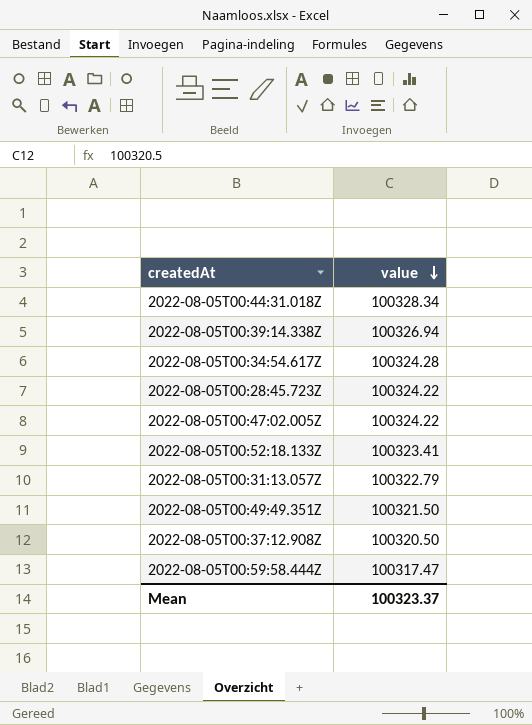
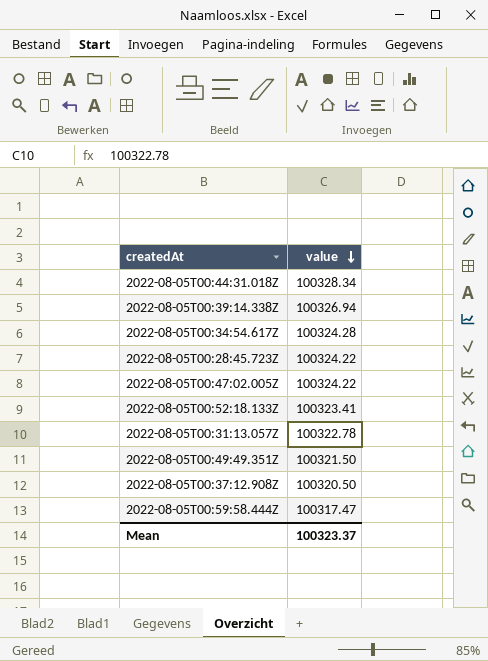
2022-08-05T00:31:13.057Z | value: 100322.79 -> 100322.78

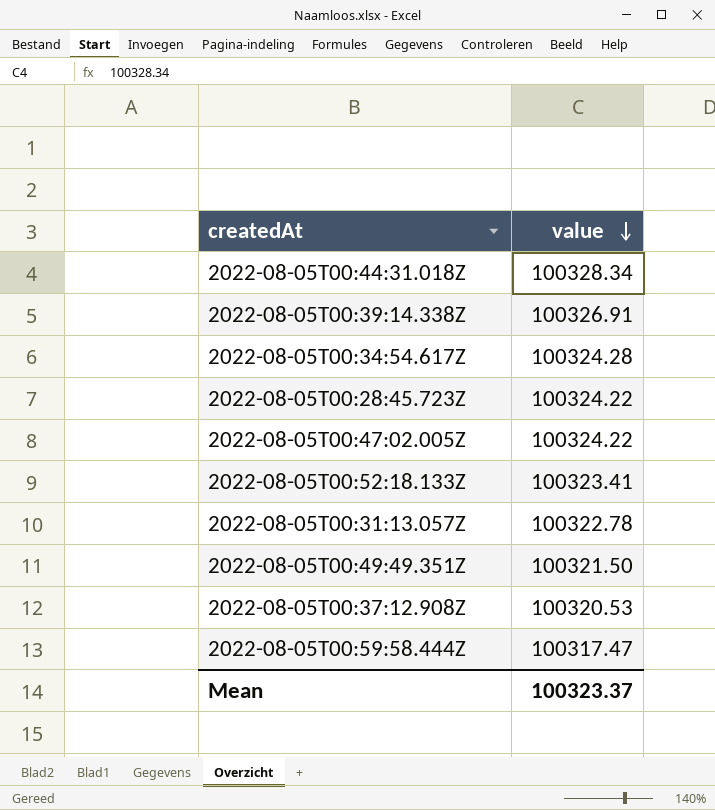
2022-08-05T00:39:14.338Z | value: 100326.94 -> 100326.91
2022-08-05T00:37:12.908Z | value: 100320.50 -> 100320.53

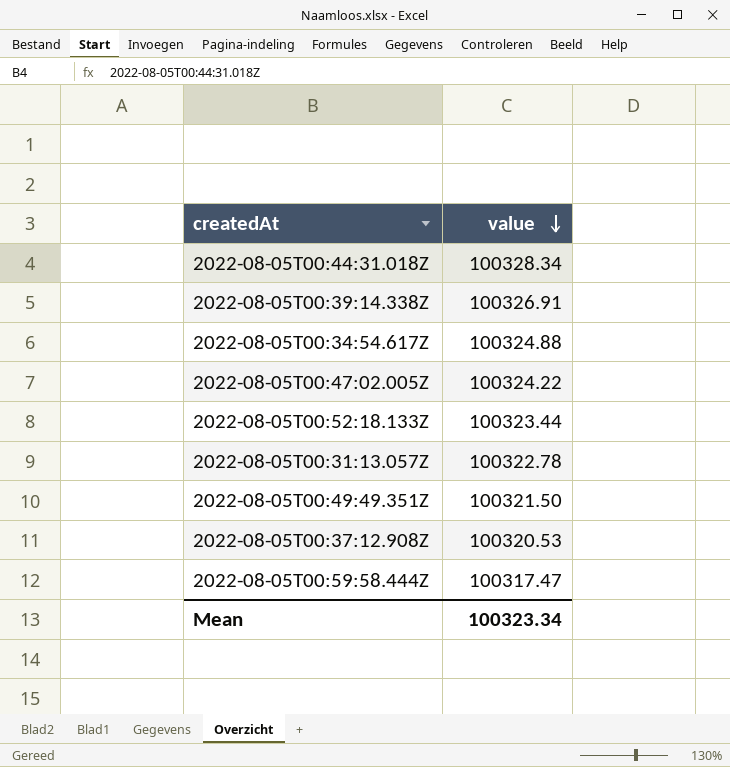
row 2022-08-05T00:28:45.723Z: 100324.22 -> none
2022-08-05T00:34:54.617Z | value: 100324.28 -> 100324.88
2022-08-05T00:52:18.133Z | value: 100323.41 -> 100323.44
Mean | value: 100323.37 -> 100323.34

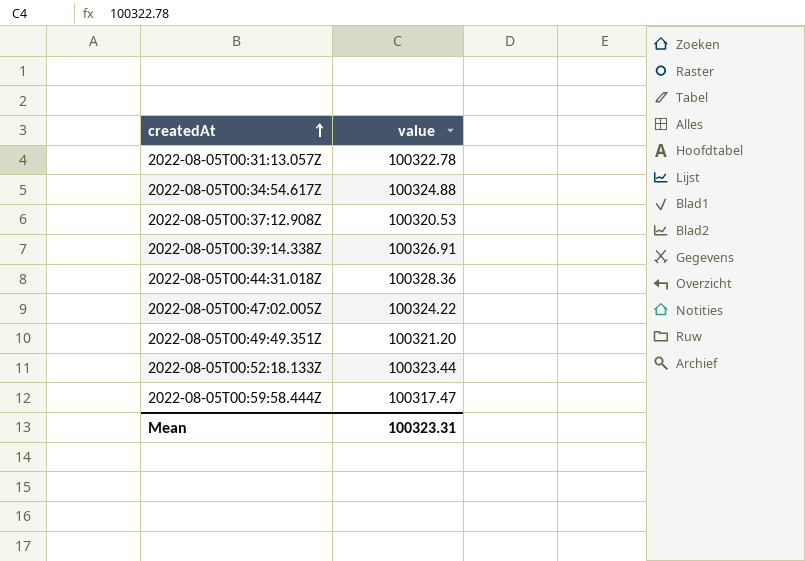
row order: value descending -> createdAt ascending
2022-08-05T00:44:31.018Z | value: 100328.34 -> 100328.36
2022-08-05T00:49:49.351Z | value: 100321.50 -> 100321.20
Mean | value: 100323.34 -> 100323.31

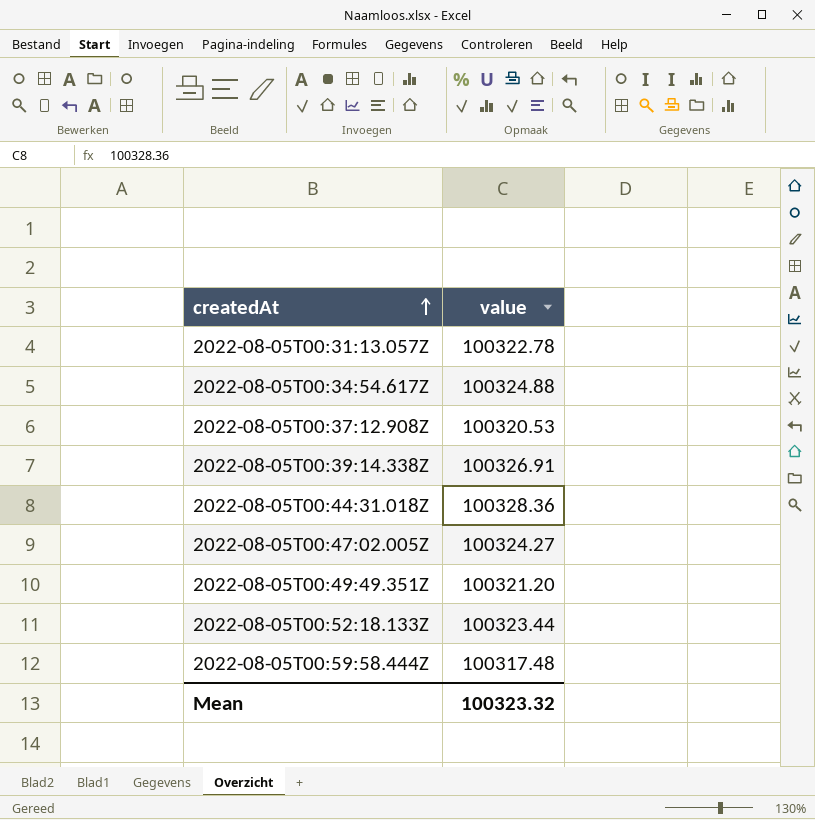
2022-08-05T00:47:02.005Z | value: 100324.22 -> 100324.27
2022-08-05T00:59:58.444Z | value: 100317.47 -> 100317.48
Mean | value: 100323.31 -> 100323.32

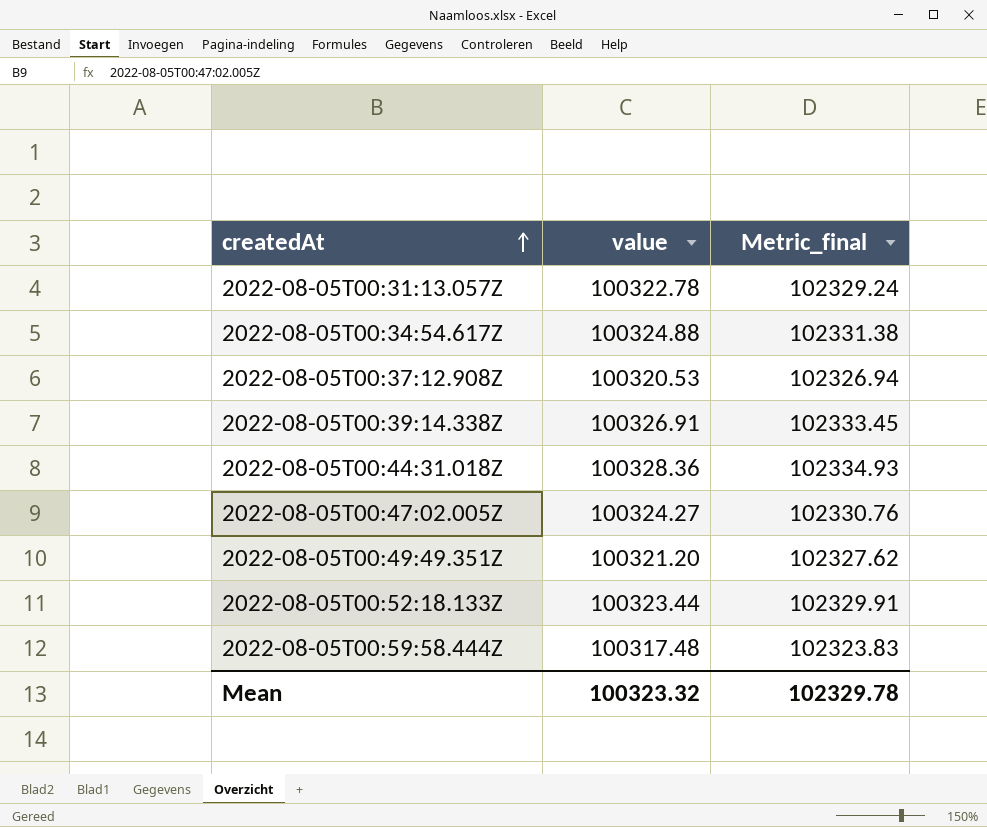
column Metric_final | formula: none -> [value] * 1.02

